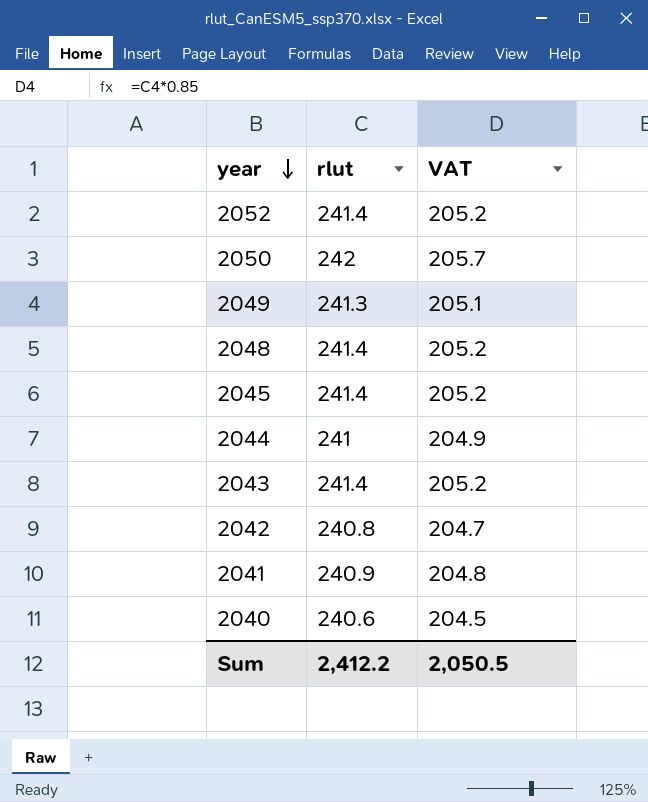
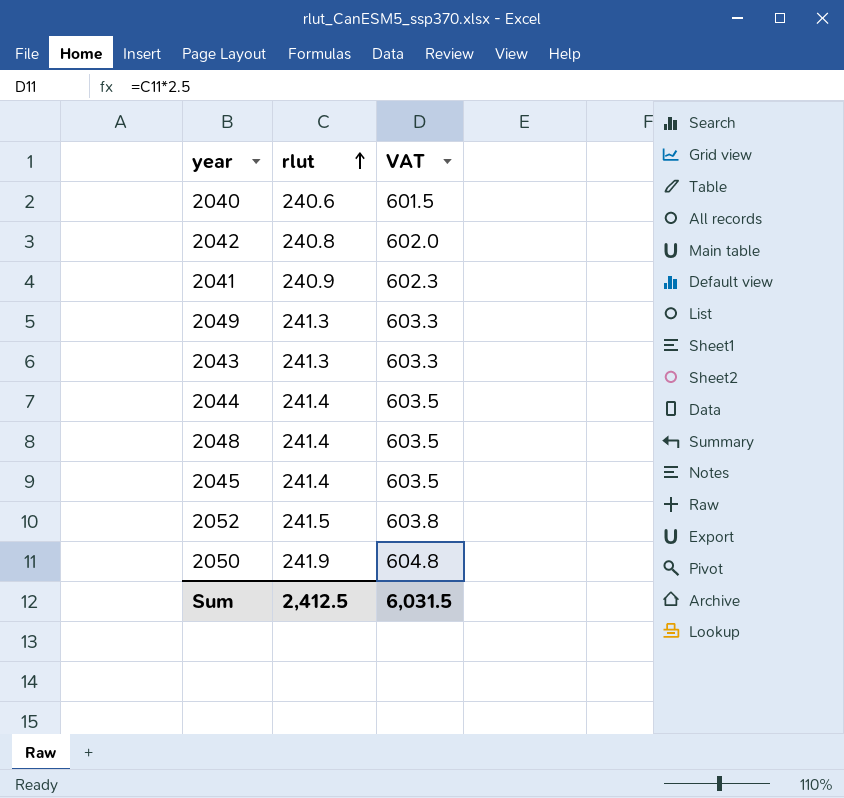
row order: year descending -> rlut ascending
column VAT | formula: [rlut] * 0.85 -> [rlut] * 2.5
2043 | rlut: 241.4 -> 241.3
2044 | rlut: 241 -> 241.4
2052 | rlut: 241.4 -> 241.5
2050 | rlut: 242 -> 241.9
Sum | rlut: 2,412.2 -> 2,412.5
Sum | VAT: 2,050.5 -> 6,031.5

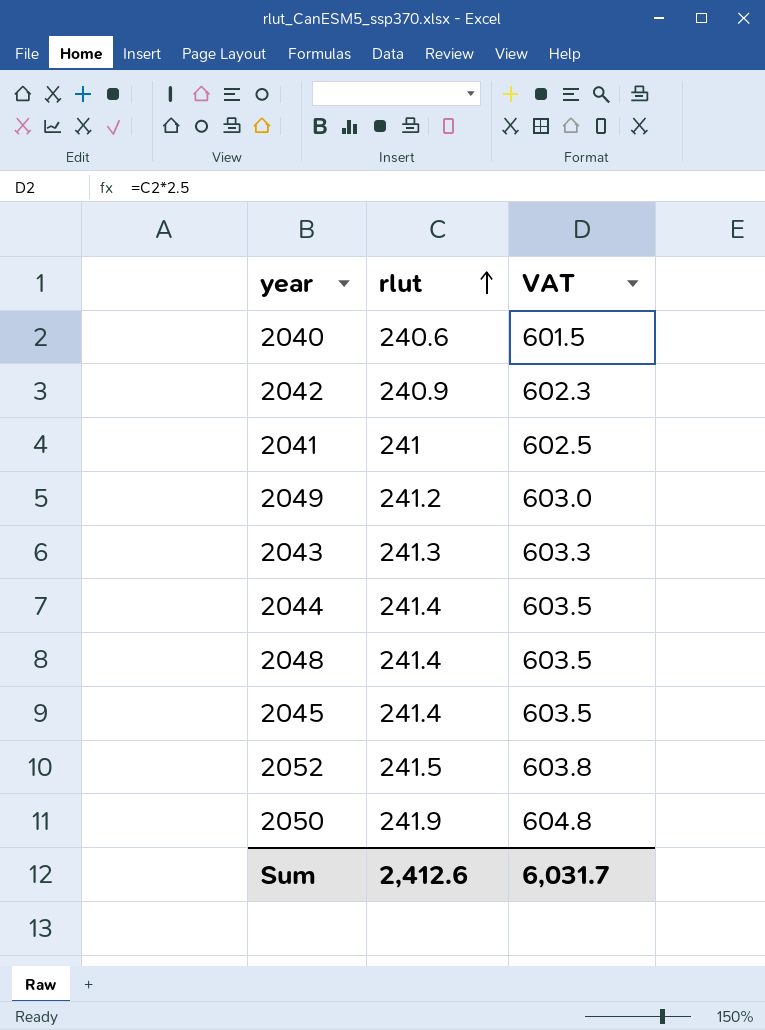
2042 | rlut: 240.8 -> 240.9
2042 | VAT: 602.0 -> 602.3
2041 | rlut: 240.9 -> 241
2041 | VAT: 602.3 -> 602.5
2049 | rlut: 241.3 -> 241.2
2049 | VAT: 603.3 -> 603.0
Sum | rlut: 2,412.5 -> 2,412.6
Sum | VAT: 6,031.5 -> 6,031.7

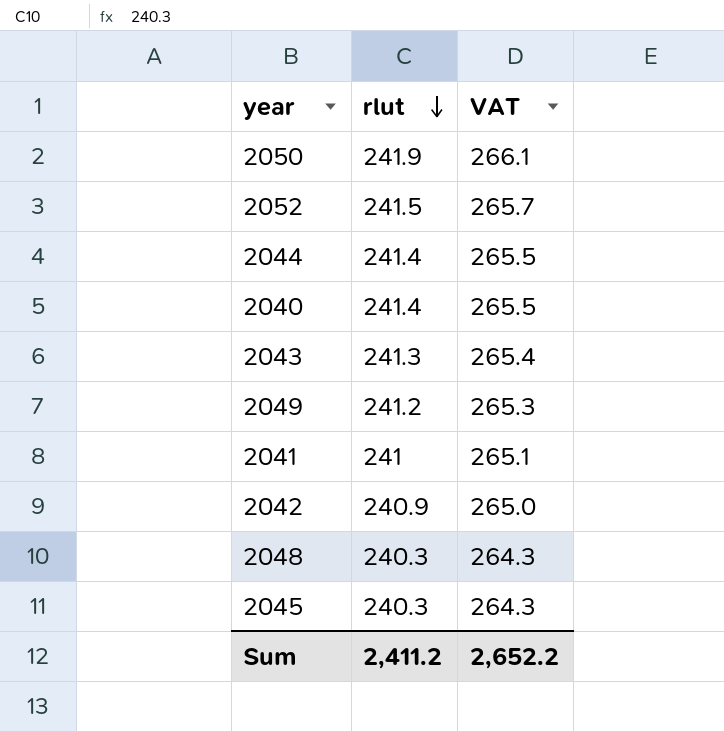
row order: rlut ascending -> rlut descending
column VAT | formula: [rlut] * 2.5 -> [rlut] * 1.1
2040 | rlut: 240.6 -> 241.4
2048 | rlut: 241.4 -> 240.3
2045 | rlut: 241.4 -> 240.3
Sum | rlut: 2,412.6 -> 2,411.2
Sum | VAT: 6,031.7 -> 2,652.2

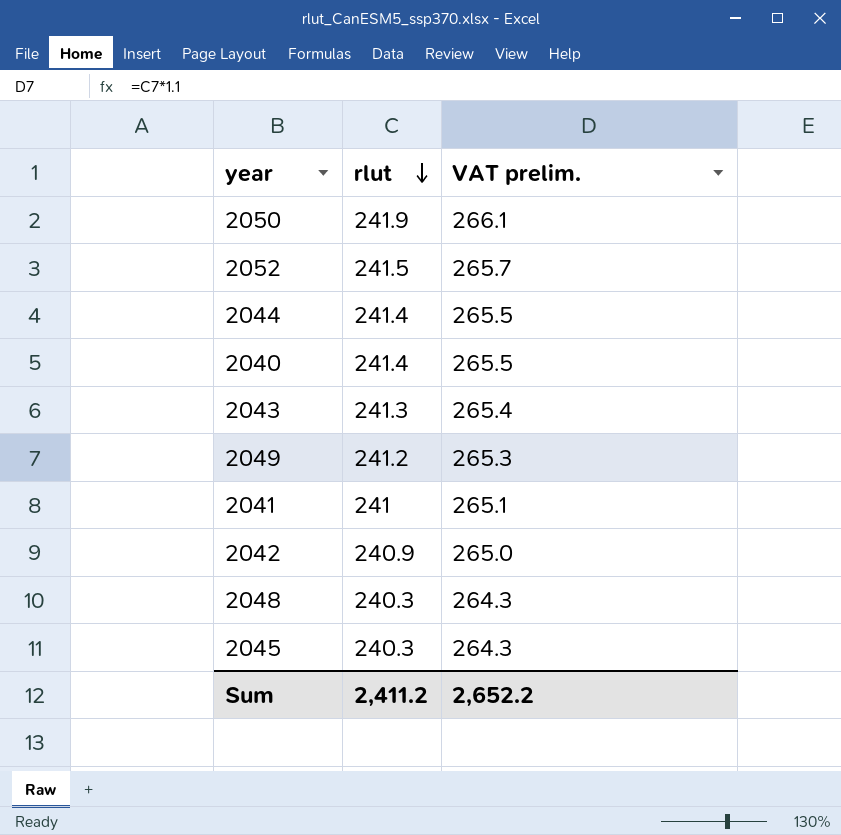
column name: VAT -> VAT prelim.

